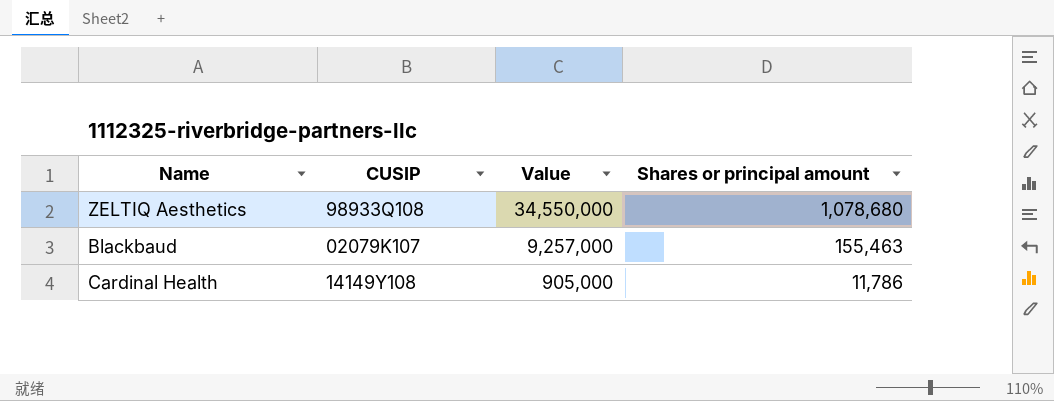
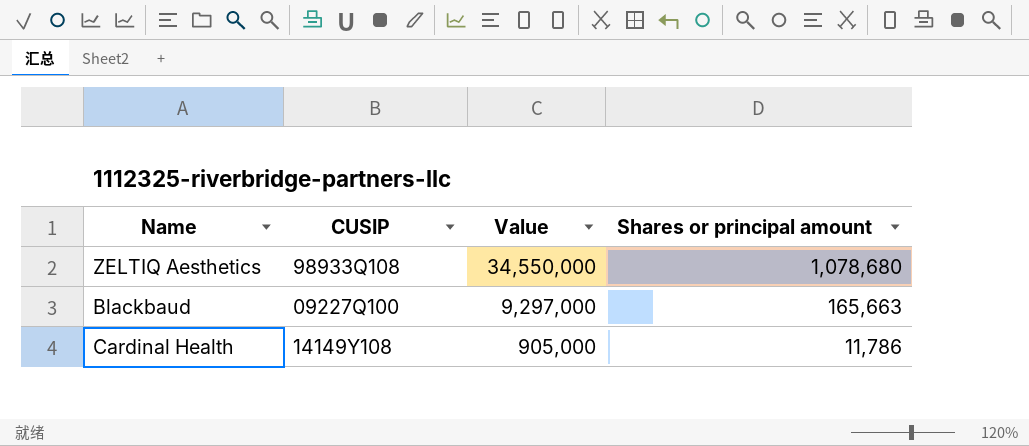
Blackbaud | CUSIP: 02079K107 -> 09227Q100
Blackbaud | Value: 9,257,000 -> 9,297,000
Blackbaud | Shares or principal amount: 155,463 -> 165,663

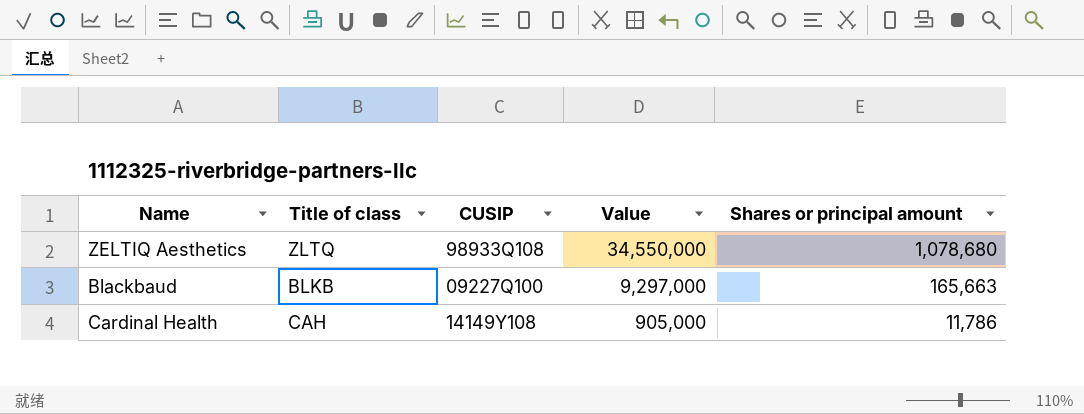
column Title of class | position: none -> 2

